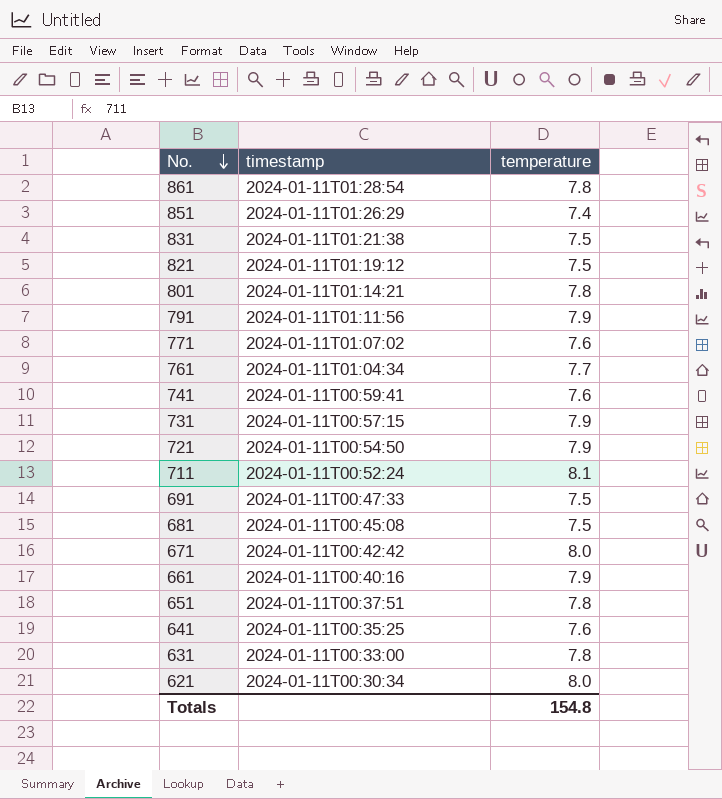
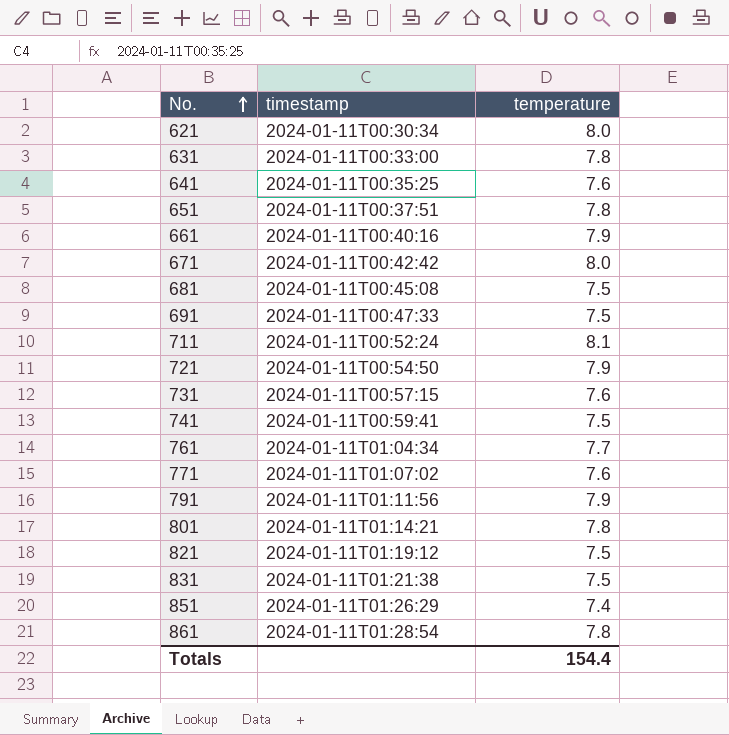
row order: No. descending -> No. ascending
731 | temperature: 7.9 -> 7.6
741 | temperature: 7.6 -> 7.5
Totals | temperature: 154.8 -> 154.4

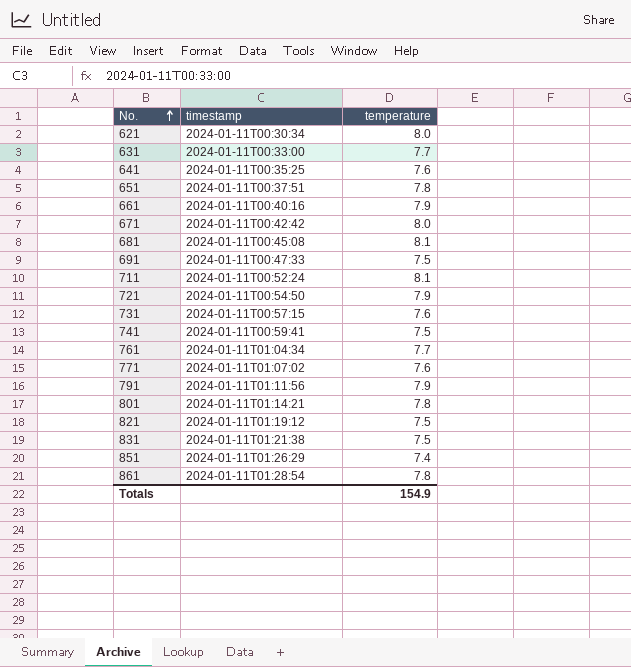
631 | temperature: 7.8 -> 7.7
681 | temperature: 7.5 -> 8.1
Totals | temperature: 154.4 -> 154.9

